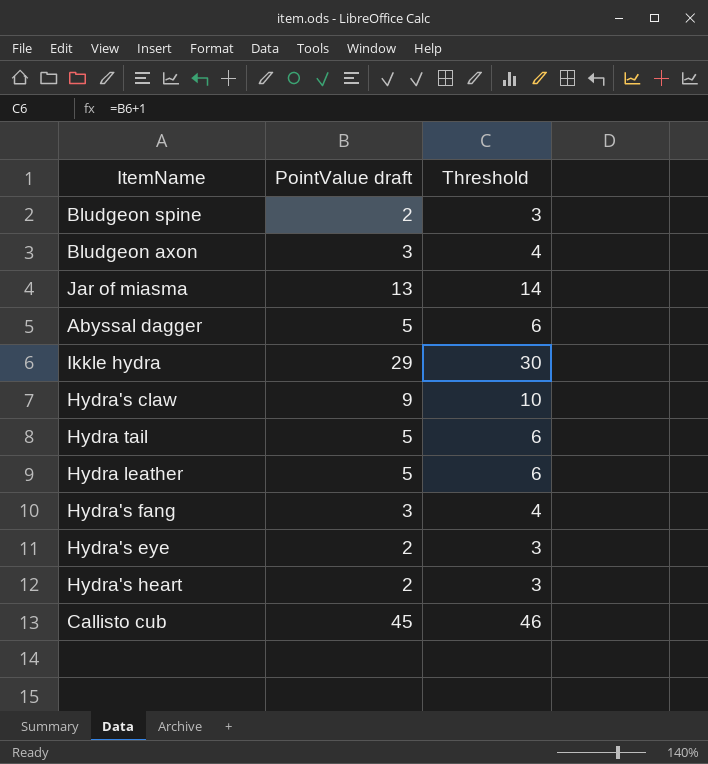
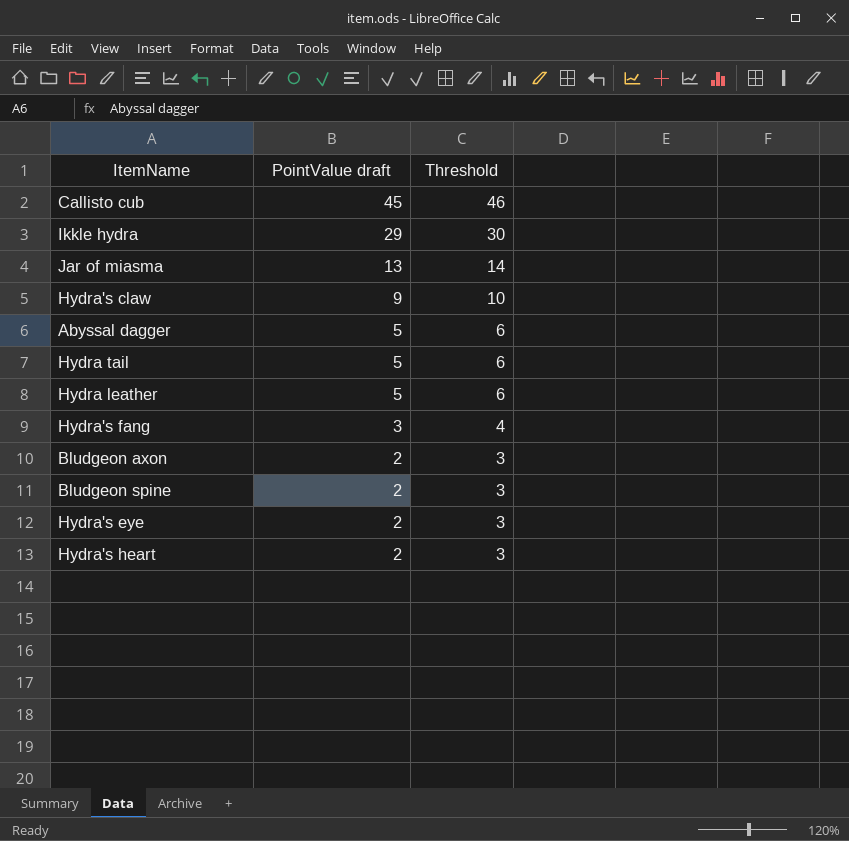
row order: none -> PointValue draft descending
Bludgeon axon | PointValue draft: 3 -> 2
Bludgeon axon | Threshold: 4 -> 3

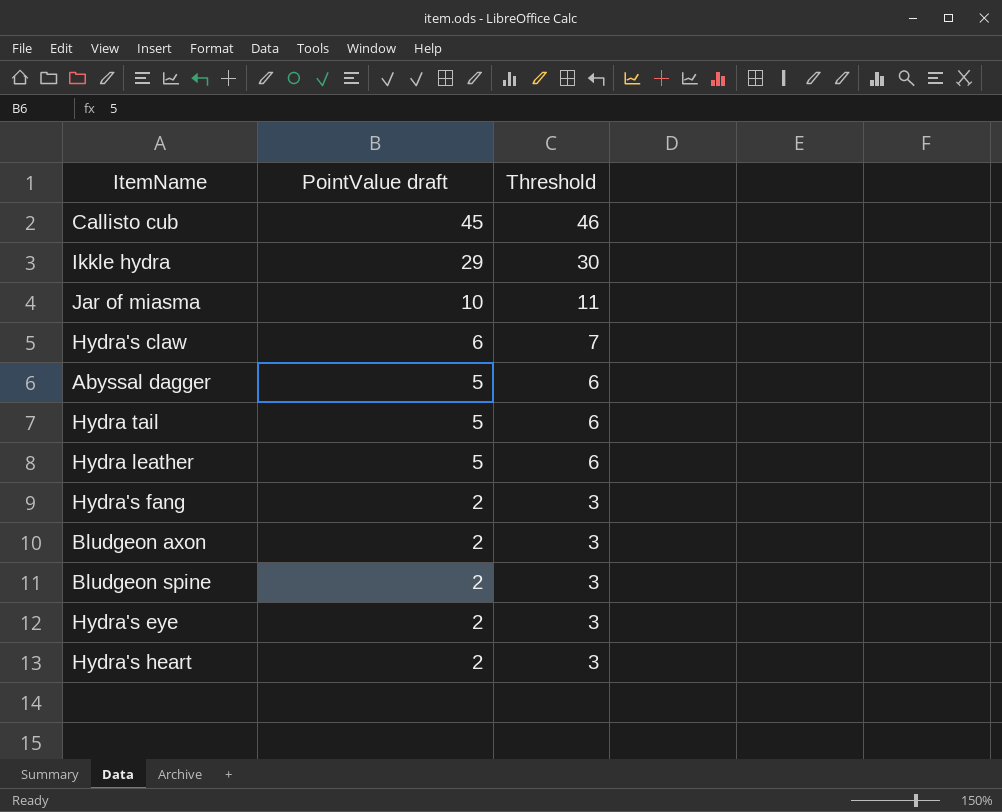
Jar of miasma | PointValue draft: 13 -> 10
Jar of miasma | Threshold: 14 -> 11
Hydra's claw | PointValue draft: 9 -> 6
Hydra's claw | Threshold: 10 -> 7
Hydra's fang | PointValue draft: 3 -> 2
Hydra's fang | Threshold: 4 -> 3

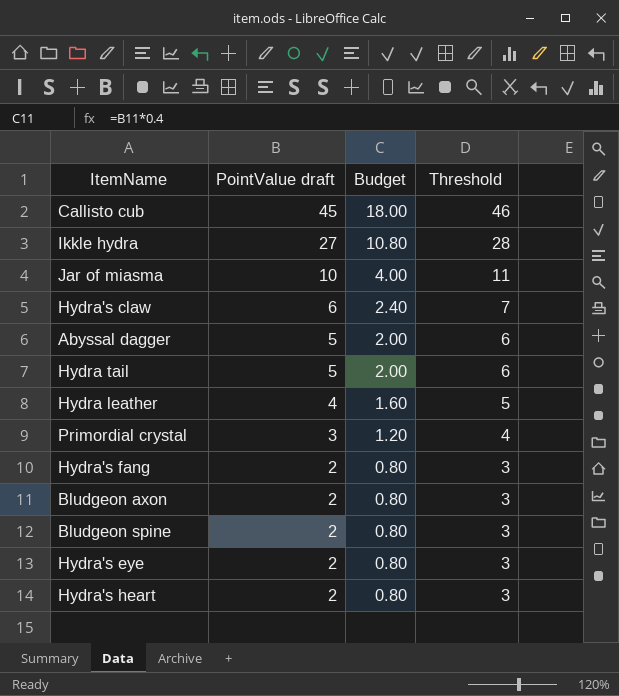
column Budget | formula: none -> [PointValue draft] * 0.4
Ikkle hydra | PointValue draft: 29 -> 27
Ikkle hydra | Threshold: 30 -> 28
Hydra leather | PointValue draft: 5 -> 4
Hydra leather | Threshold: 6 -> 5
row Primordial crystal: none -> 3 | 1.20 | 4

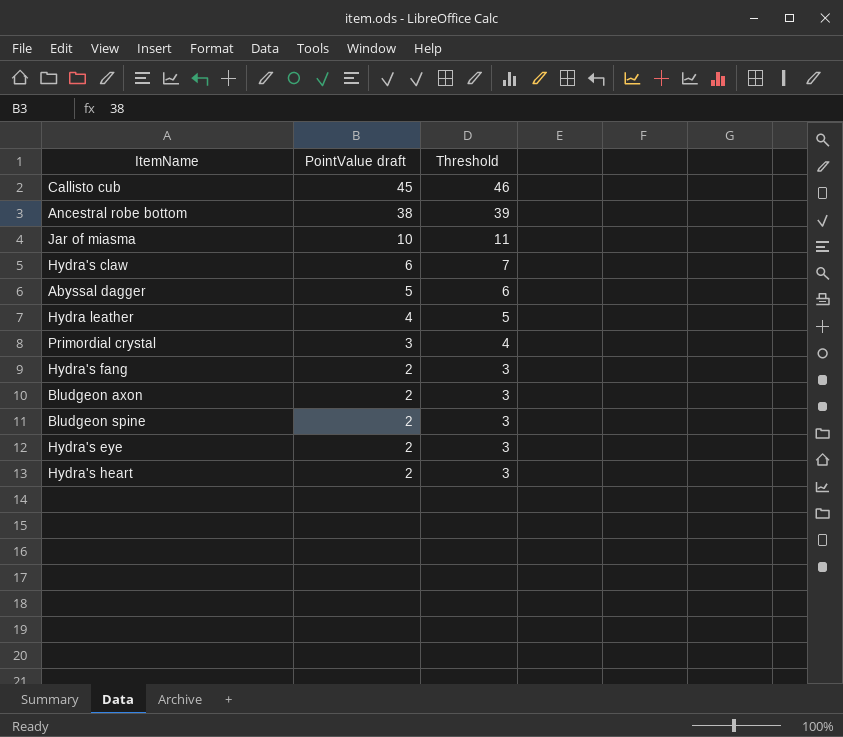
column Budget | formula: [PointValue draft] * 0.4 -> none
row Ikkle hydra: 27 | 10.80 | 28 -> none
row Hydra tail: 5 | 2.00 | 6 -> none
row Ancestral robe bottom: none -> 38 | 39

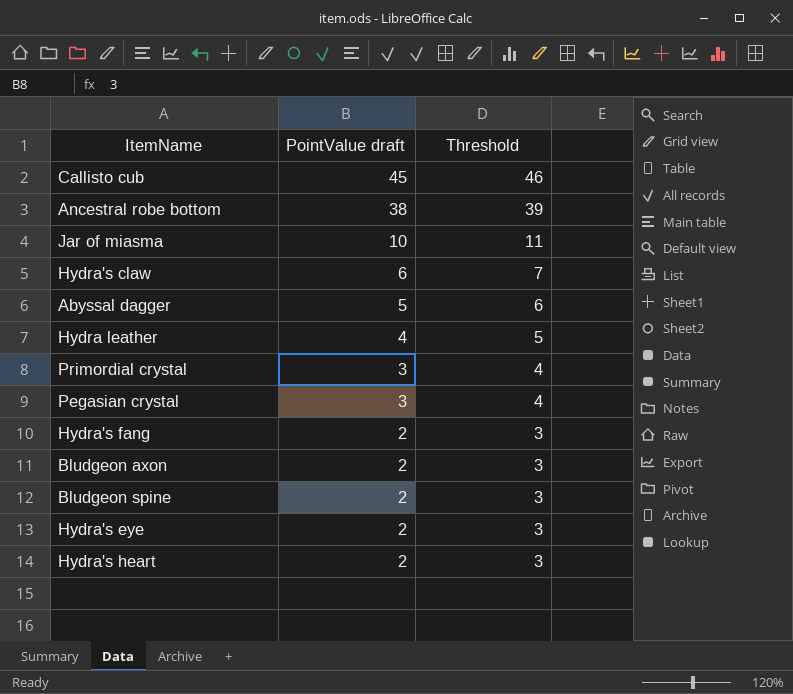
row Pegasian crystal: none -> 3 | 4

